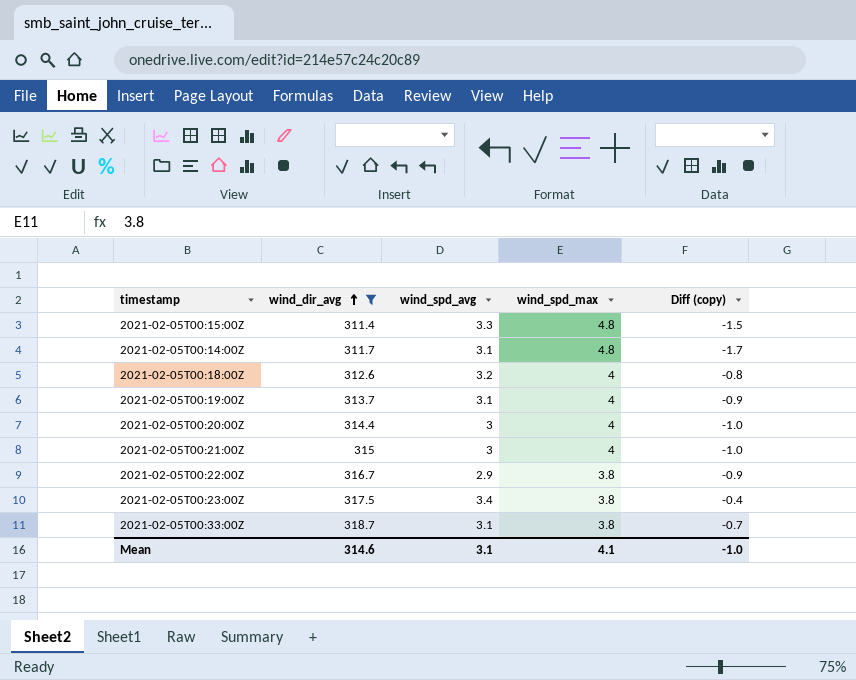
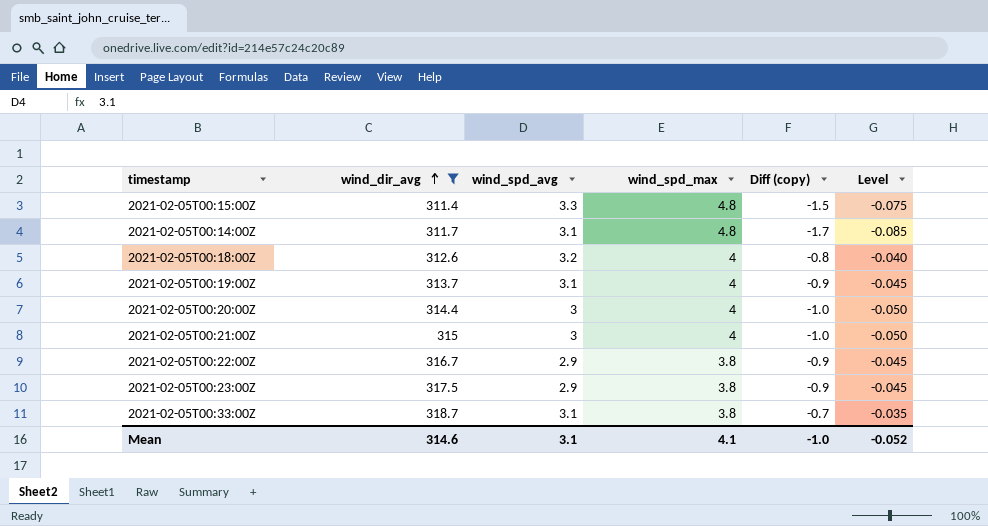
column Level | formula: none -> [Diff (copy)] * 0.05
2021-02-05T00:23:00Z | wind_spd_avg: 3.4 -> 2.9
2021-02-05T00:23:00Z | Diff (copy): -0.4 -> -0.9

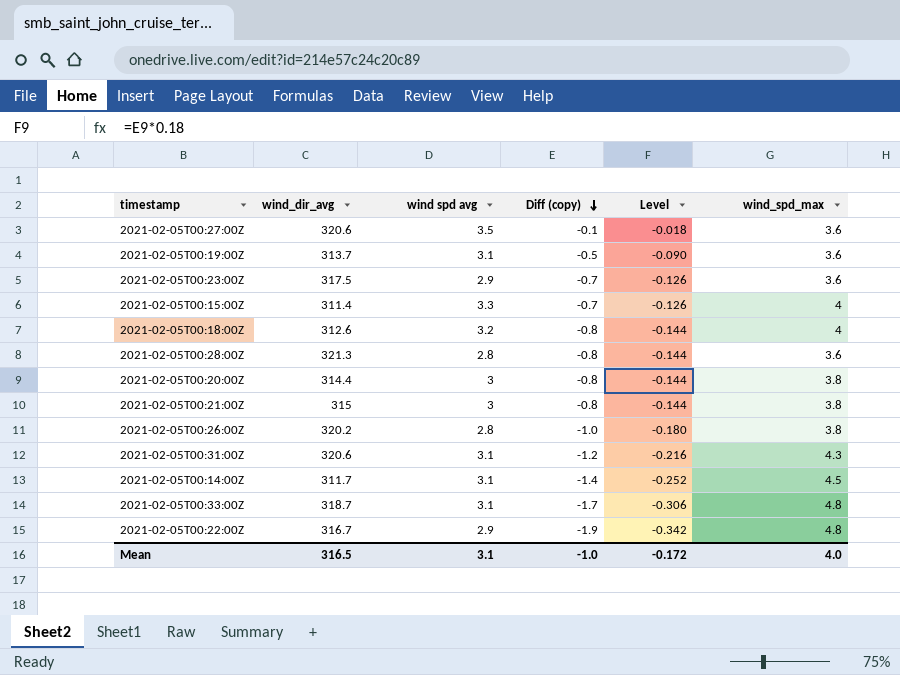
filter: wind_dir_avg <= 318.7 -> none
row order: wind_dir_avg ascending -> Diff (copy) descending
column name: wind_spd_avg -> wind spd avg
column Level | formula: [Diff (copy)] * 0.05 -> [Diff (copy)] * 0.18
column wind_spd_max | position: 4 -> 6
2021-02-05T00:19:00Z | Diff (copy): -0.9 -> -0.5
2021-02-05T00:19:00Z | wind_spd_max: 4 -> 3.6
2021-02-05T00:23:00Z | Diff (copy): -0.9 -> -0.7
2021-02-05T00:23:00Z | wind_spd_max: 3.8 -> 3.6
2021-02-05T00:15:00Z | Diff (copy): -1.5 -> -0.7
2021-02-05T00:15:00Z | wind_spd_max: 4.8 -> 4
2021-02-05T00:20:00Z | Diff (copy): -1.0 -> -0.8
2021-02-05T00:20:00Z | wind_spd_max: 4 -> 3.8
2021-02-05T00:21:00Z | Diff (copy): -1.0 -> -0.8
2021-02-05T00:21:00Z | wind_spd_max: 4 -> 3.8
2021-02-05T00:14:00Z | Diff (copy): -1.7 -> -1.4
2021-02-05T00:14:00Z | wind_spd_max: 4.8 -> 4.5
2021-02-05T00:33:00Z | Diff (copy): -0.7 -> -1.7
2021-02-05T00:33:00Z | wind_spd_max: 3.8 -> 4.8
2021-02-05T00:22:00Z | Diff (copy): -0.9 -> -1.9
2021-02-05T00:22:00Z | wind_spd_max: 3.8 -> 4.8
Mean | wind_dir_avg: 314.6 -> 316.5
Mean | Level: -0.052 -> -0.172
Mean | wind_spd_max: 4.1 -> 4.0

